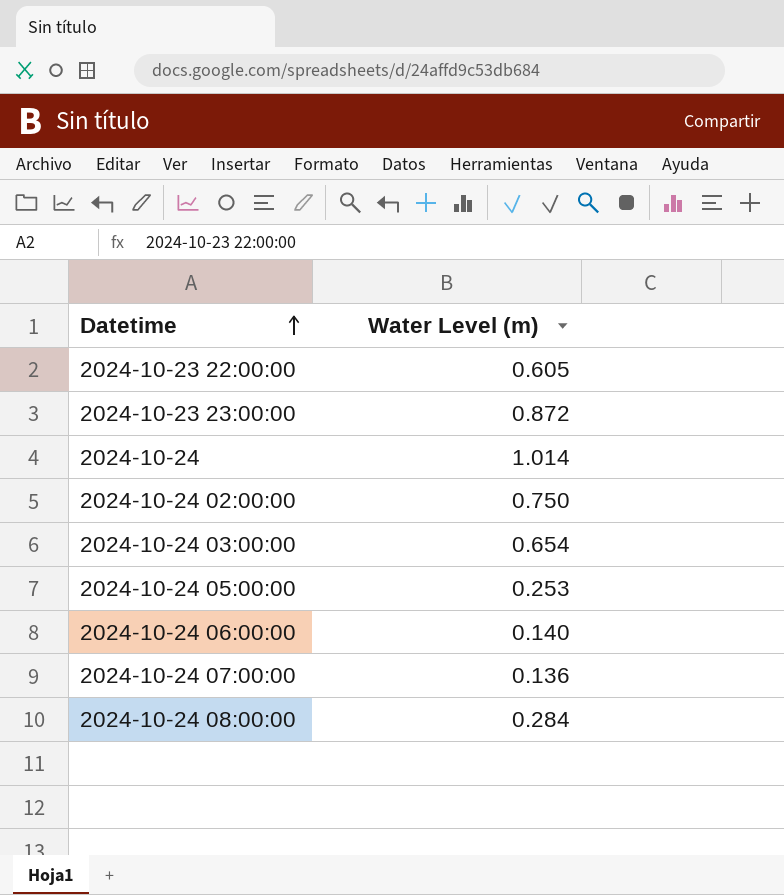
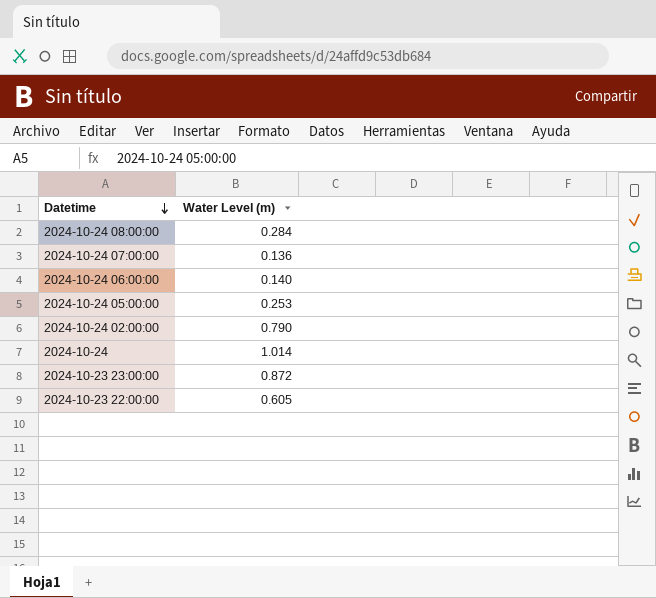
row order: Datetime ascending -> Datetime descending
row 2024-10-24 03:00:00: 0.654 -> none
2024-10-24 02:00:00 | Water Level (m): 0.750 -> 0.790

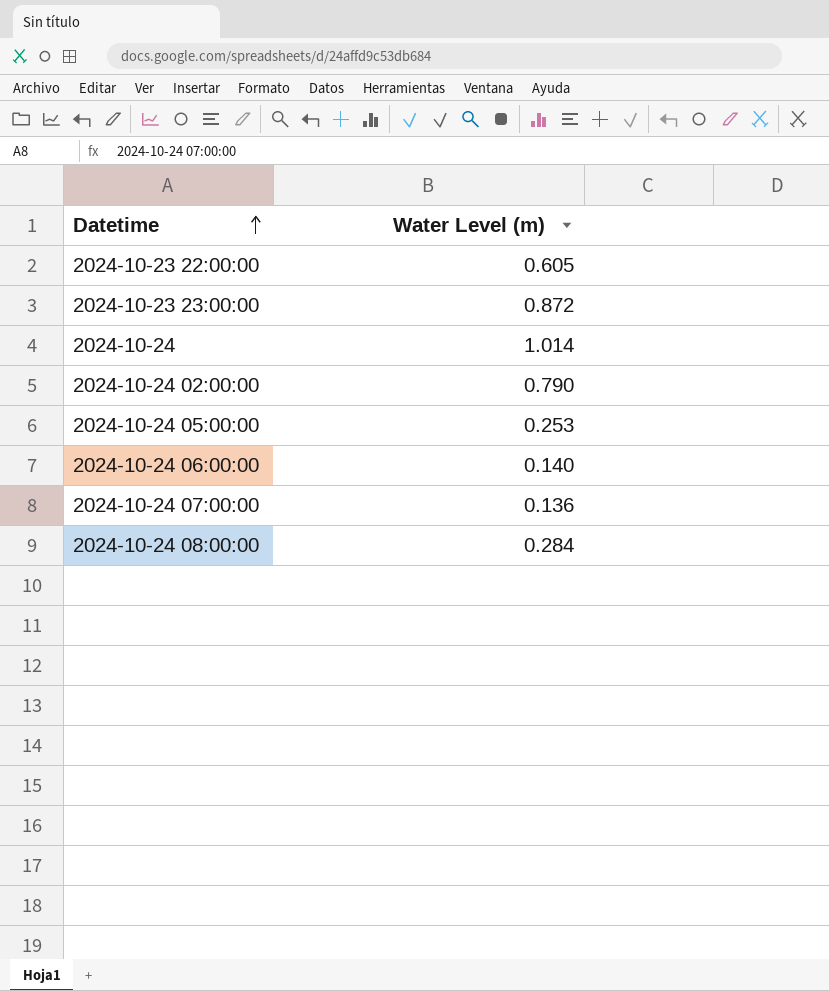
row order: Datetime descending -> Datetime ascending

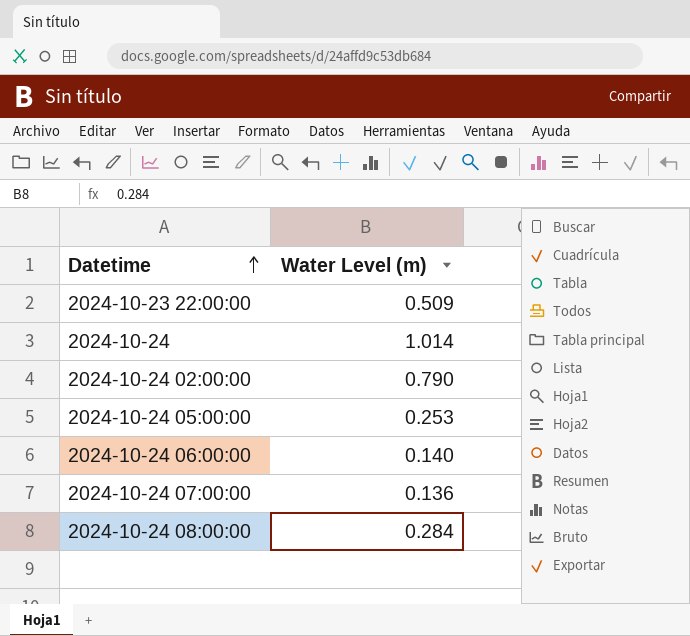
row 2024-10-23 23:00:00: 0.872 -> none
2024-10-23 22:00:00 | Water Level (m): 0.605 -> 0.509

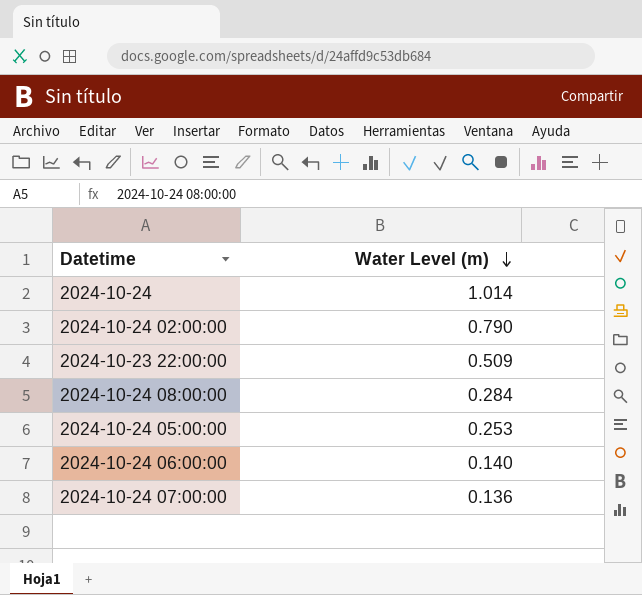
row order: Datetime ascending -> Water Level (m) descending

